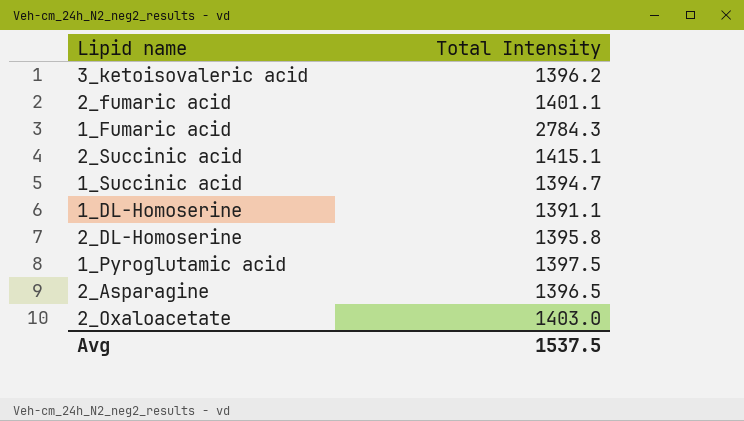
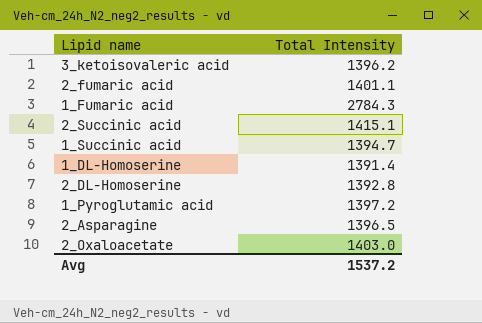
1_DL-Homoserine | Total Intensity: 1391.1 -> 1391.4
2_DL-Homoserine | Total Intensity: 1395.8 -> 1392.8
1_Pyroglutamic acid | Total Intensity: 1397.5 -> 1397.2
Avg | Total Intensity: 1537.5 -> 1537.2

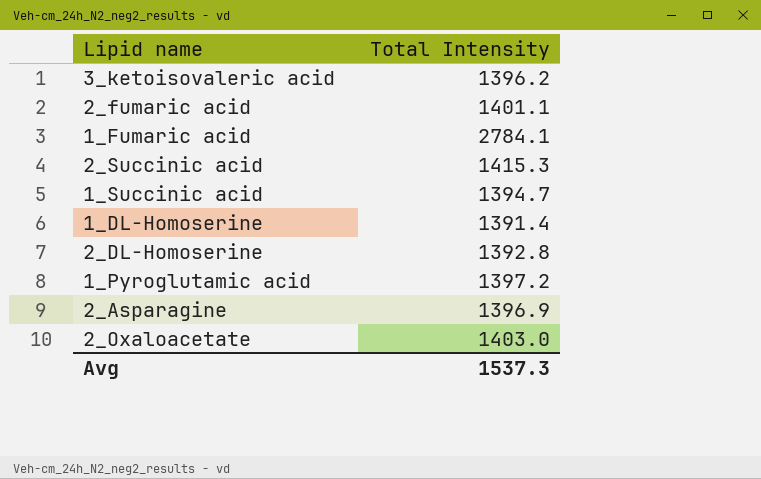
1_Fumaric acid | Total Intensity: 2784.3 -> 2784.1
2_Succinic acid | Total Intensity: 1415.1 -> 1415.3
2_Asparagine | Total Intensity: 1396.5 -> 1396.9
Avg | Total Intensity: 1537.2 -> 1537.3

